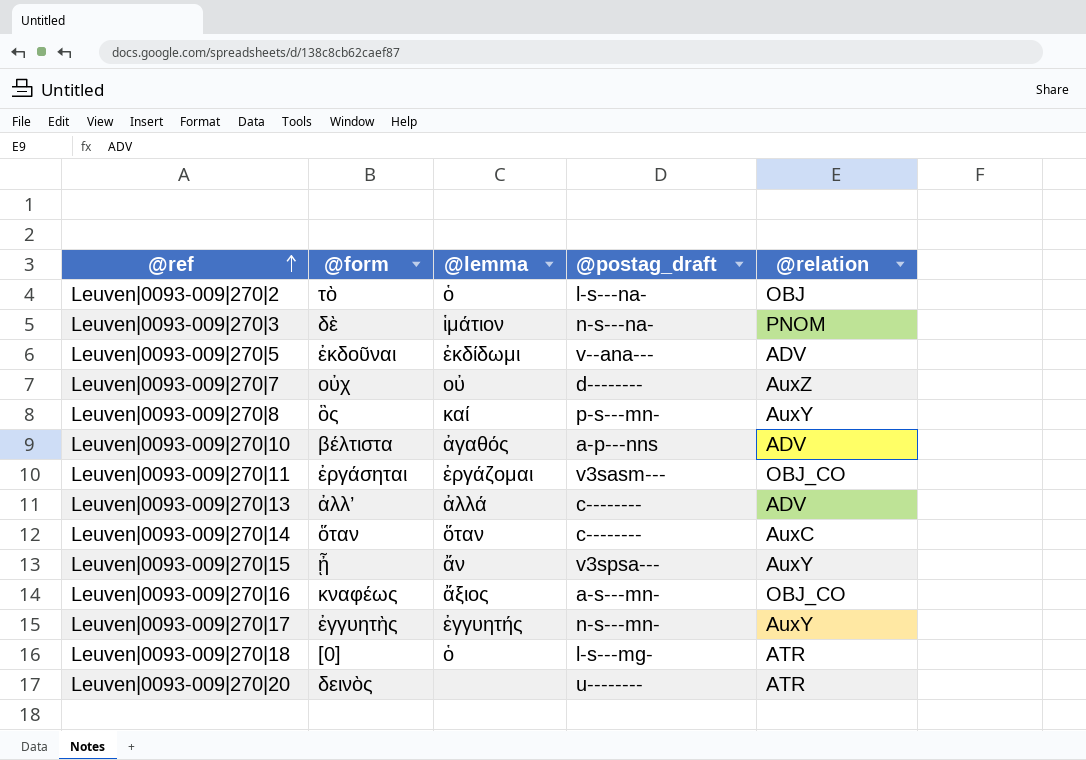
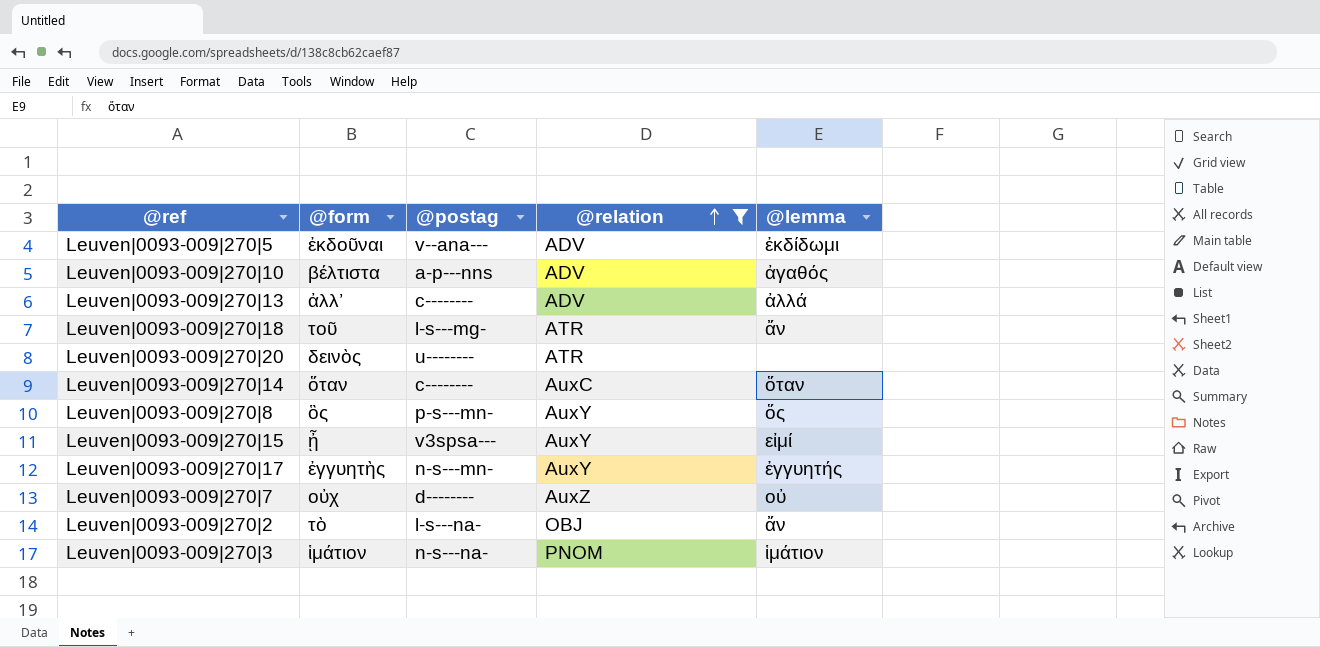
filter: none -> @relation != OBJ_CO
row order: @ref ascending -> @relation ascending
column name: @postag_draft -> @postag
column @lemma | position: 3 -> 5
Leuven|0093-009|270|18 | @form: [0] -> τοῦ
Leuven|0093-009|270|18 | @lemma: ὁ -> ἄν
Leuven|0093-009|270|8 | @lemma: καί -> ὅς
Leuven|0093-009|270|15 | @lemma: ἄν -> εἰμί
Leuven|0093-009|270|2 | @lemma: ὁ -> ἄν
Leuven|0093-009|270|3 | @form: δὲ -> ἱμάτιον

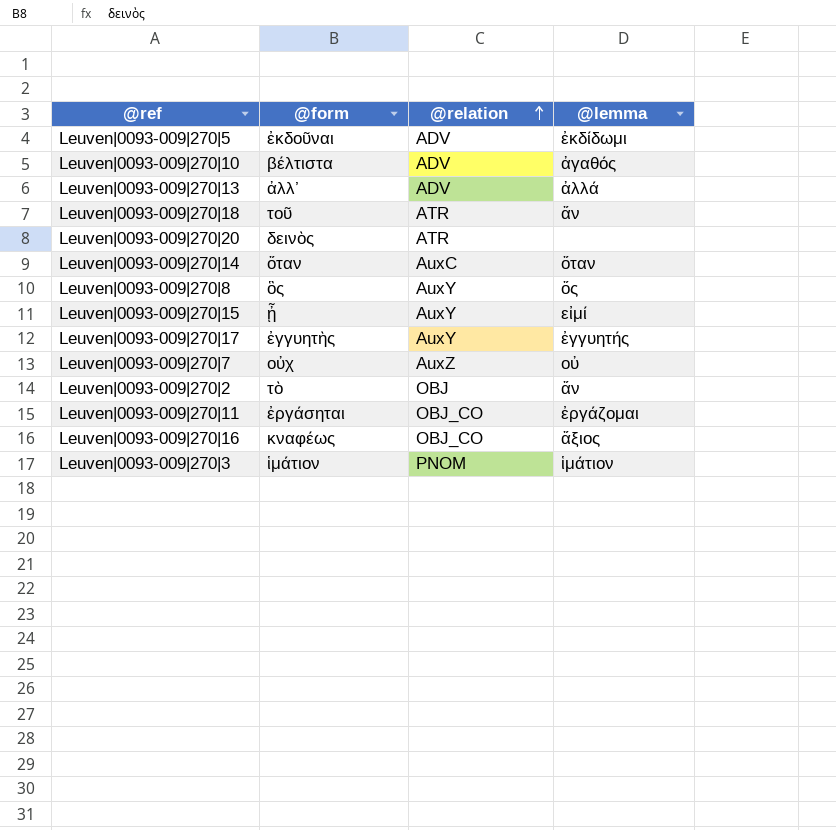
filter: @relation != OBJ_CO -> none
column @postag | position: 3 -> none

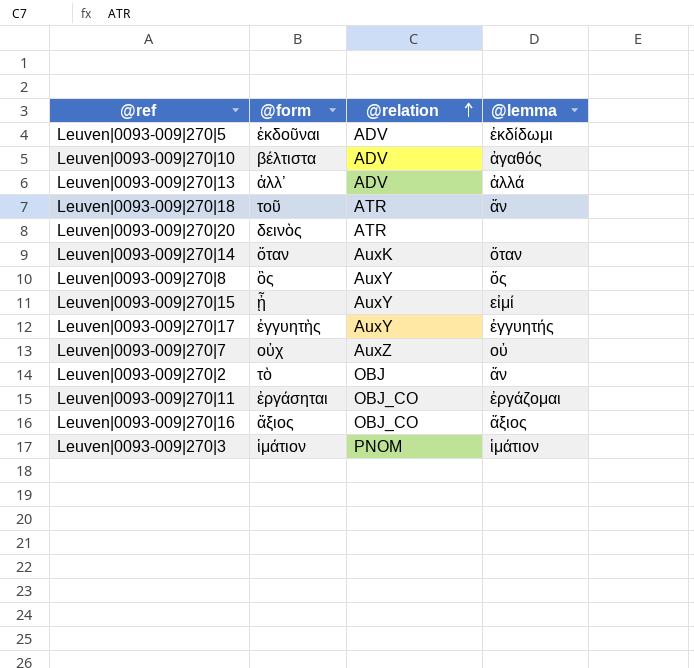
Leuven|0093-009|270|14 | @relation: AuxC -> AuxK
Leuven|0093-009|270|16 | @form: κναφέως -> ἄξιος

